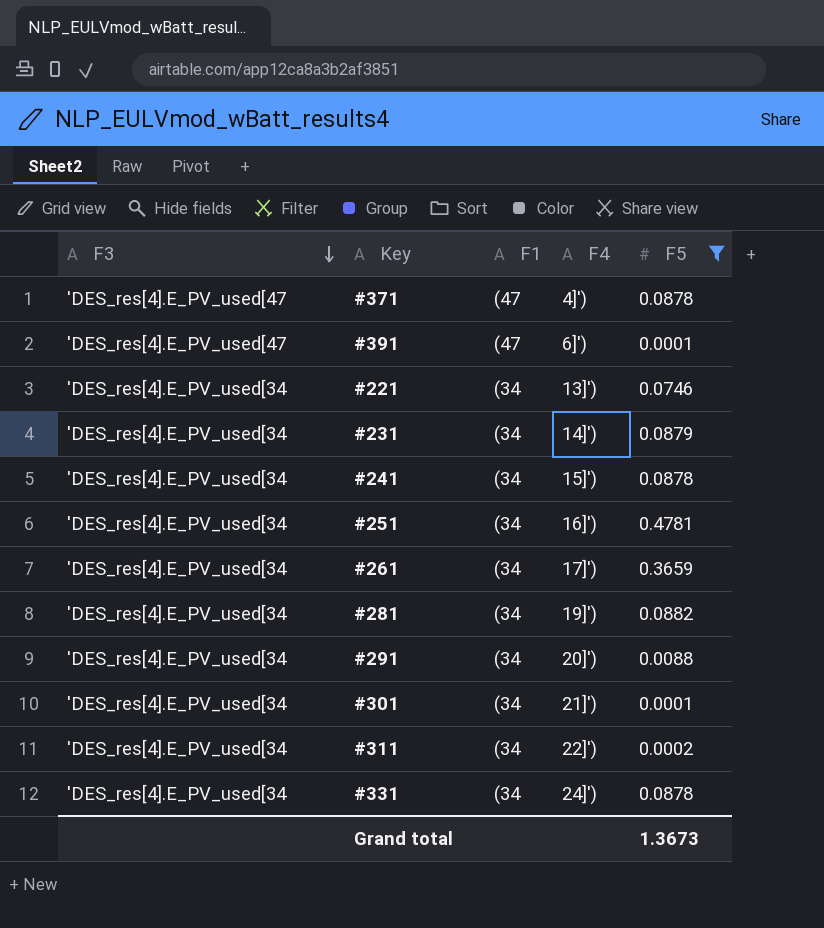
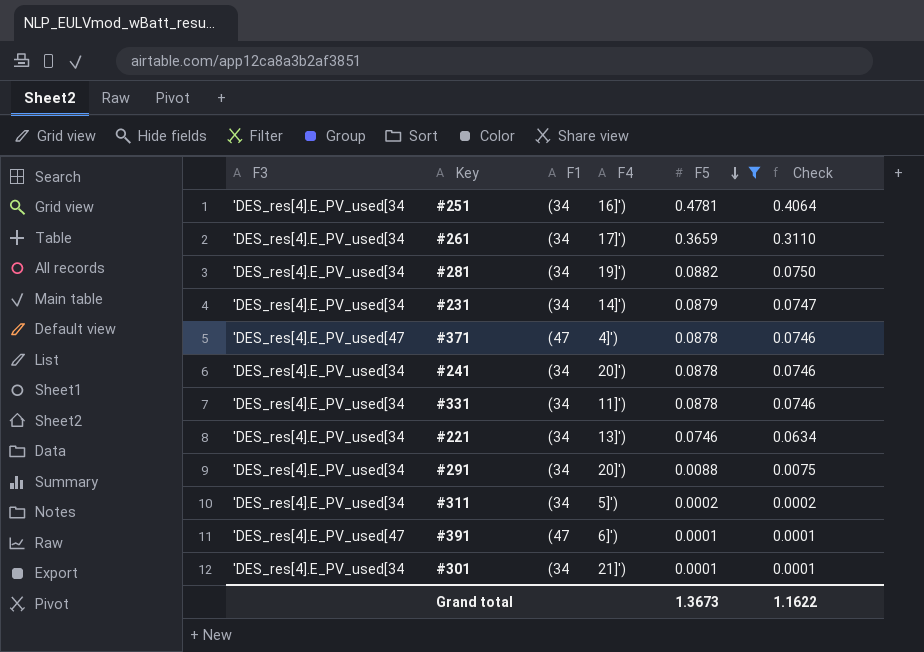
row order: F3 descending -> F5 descending
column Check | formula: none -> [F5] * 0.85
#241 | F4: 15]') -> 20]')
#331 | F4: 24]') -> 11]')
#311 | F4: 22]') -> 5]')

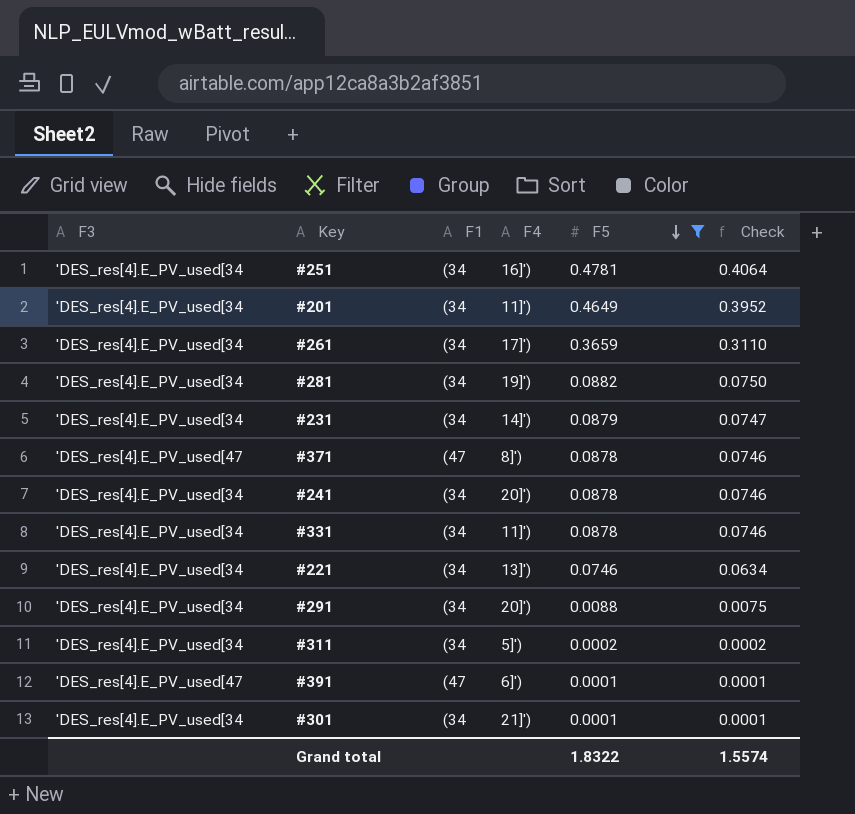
row #201: none -> 'DES_res[4].E_PV_used[34 | (34 | 11]') | 0.4649 | 0.3952
#371 | F4: 4]') -> 8]')
Grand total | F5: 1.3673 -> 1.8322
Grand total | Check: 1.1622 -> 1.5574

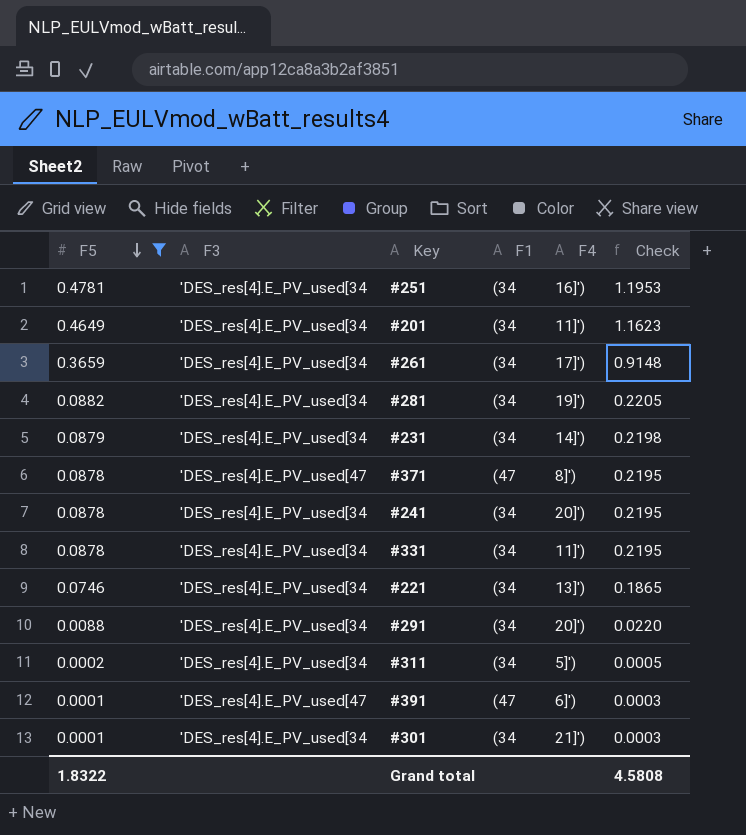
column F5 | position: 5 -> 1
column Check | formula: [F5] * 0.85 -> [F5] * 2.5
Grand total | Check: 1.5574 -> 4.5808

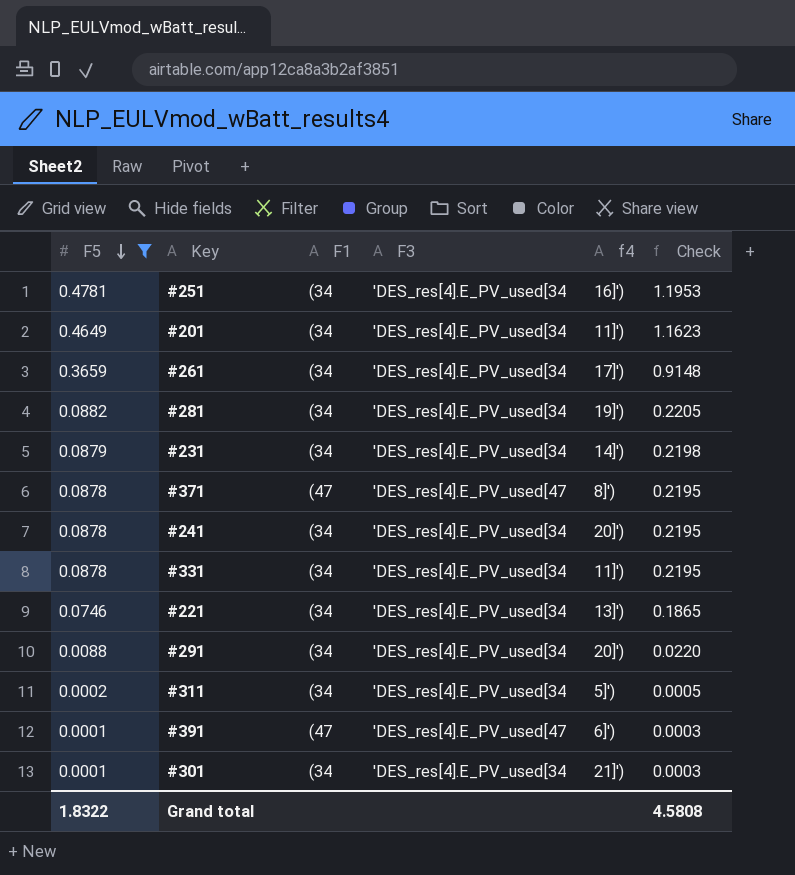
column F3 | position: 2 -> 4
column name: F4 -> f4

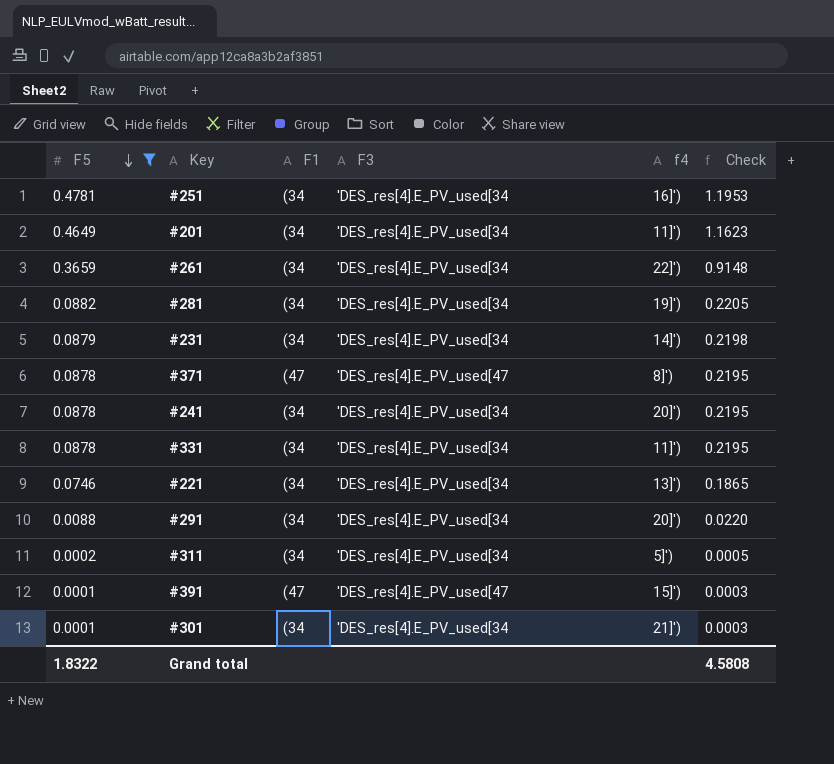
#261 | f4: 17]') -> 22]')
#391 | f4: 6]') -> 15]')

